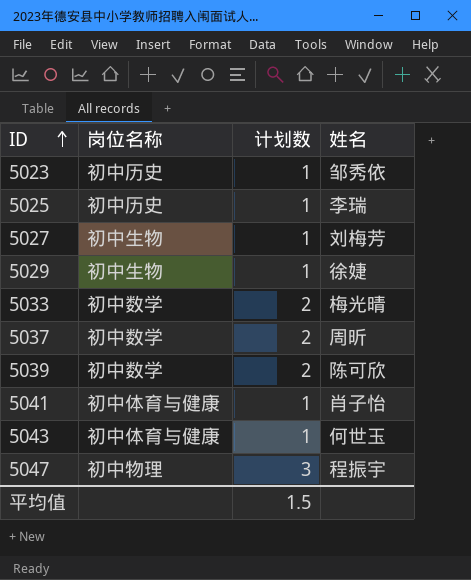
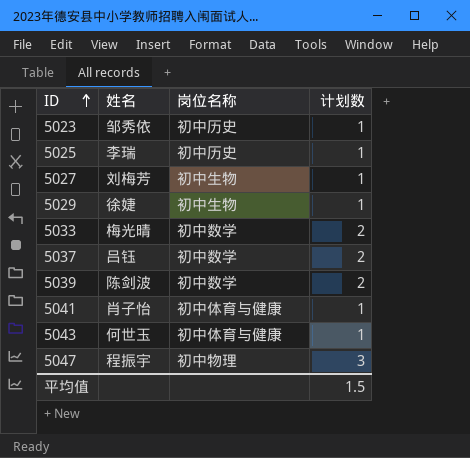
column 姓名 | position: 4 -> 2
5037 | 姓名: 周昕 -> 吕钰
5039 | 姓名: 陈可欣 -> 陈剑波

